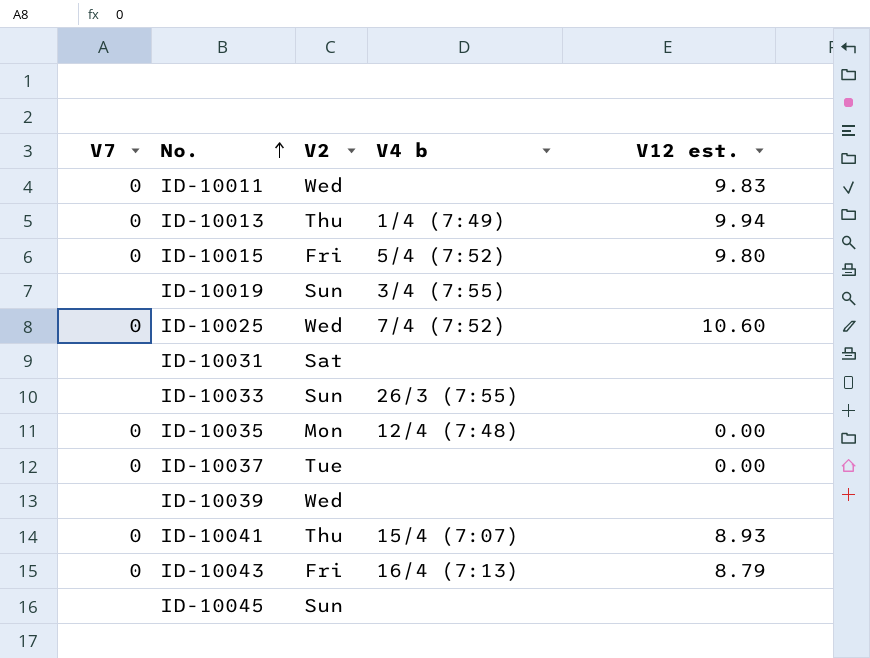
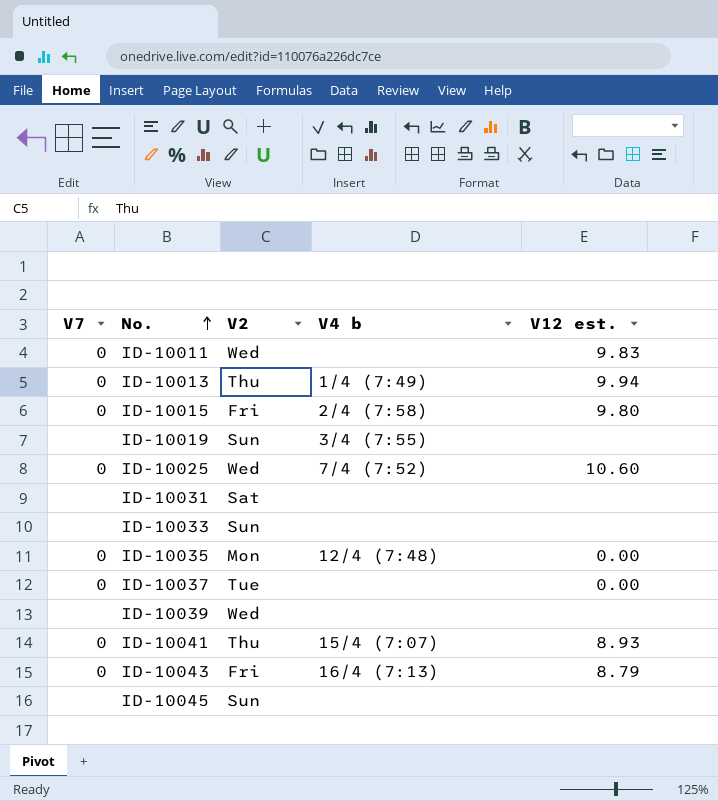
ID-10015 | V4 b: 5/4 (7:52) -> 2/4 (7:58)
ID-10033 | V4 b: 26/3 (7:55) -> none

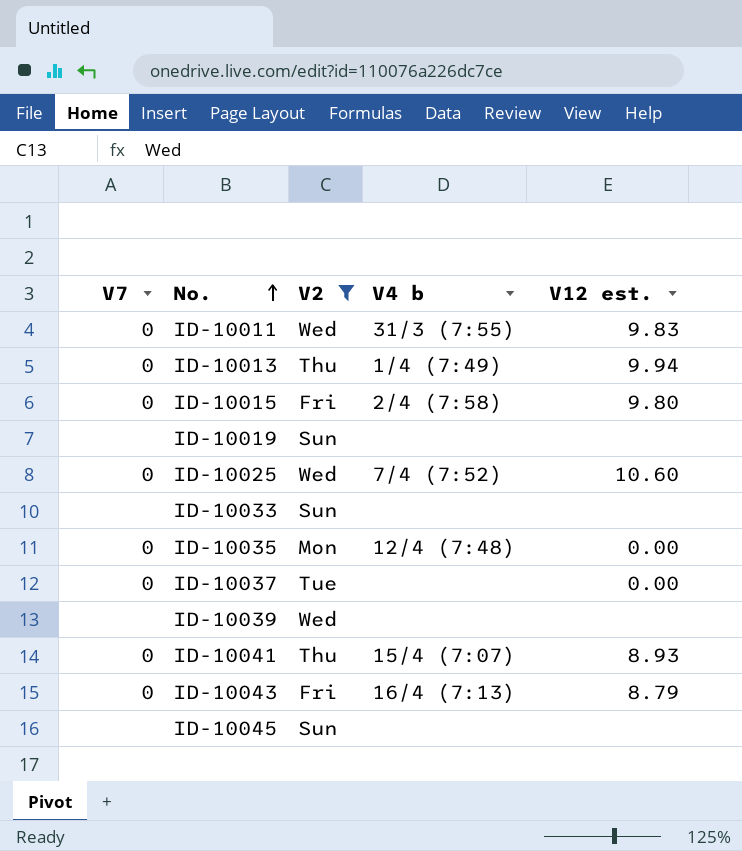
filter: none -> V2 != Sat
ID-10011 | V4 b: none -> 31/3 (7:55)
ID-10019 | V4 b: 3/4 (7:55) -> none

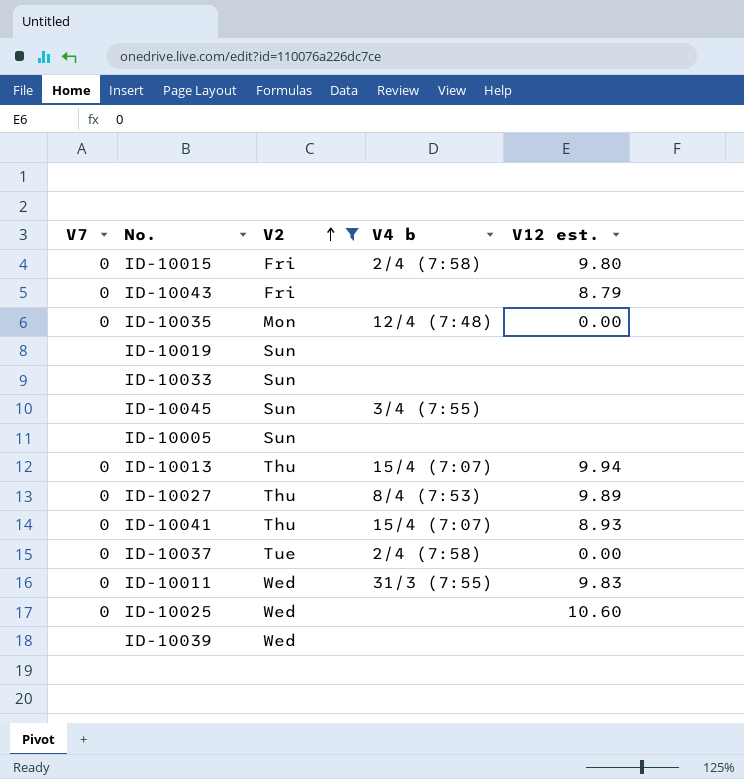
row order: No. ascending -> V2 ascending
ID-10043 | V4 b: 16/4 (7:13) -> none
ID-10045 | V4 b: none -> 3/4 (7:55)
row ID-10005: none -> none | Sun | none | none
ID-10013 | V4 b: 1/4 (7:49) -> 15/4 (7:07)
row ID-10027: none -> 0 | Thu | 8/4 (7:53) | 9.89
ID-10037 | V4 b: none -> 2/4 (7:58)
ID-10025 | V4 b: 7/4 (7:52) -> none

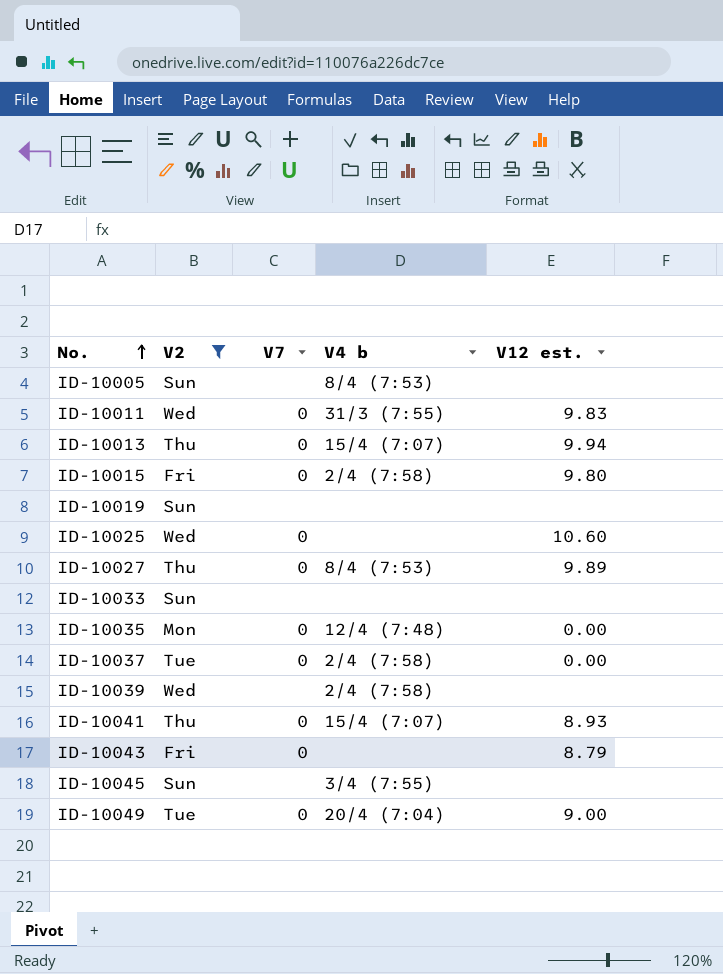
row order: V2 ascending -> No. ascending
column V7 | position: 1 -> 3
ID-10005 | V4 b: none -> 8/4 (7:53)
ID-10039 | V4 b: none -> 2/4 (7:58)
row ID-10049: none -> Tue | 0 | 20/4 (7:04) | 9.00

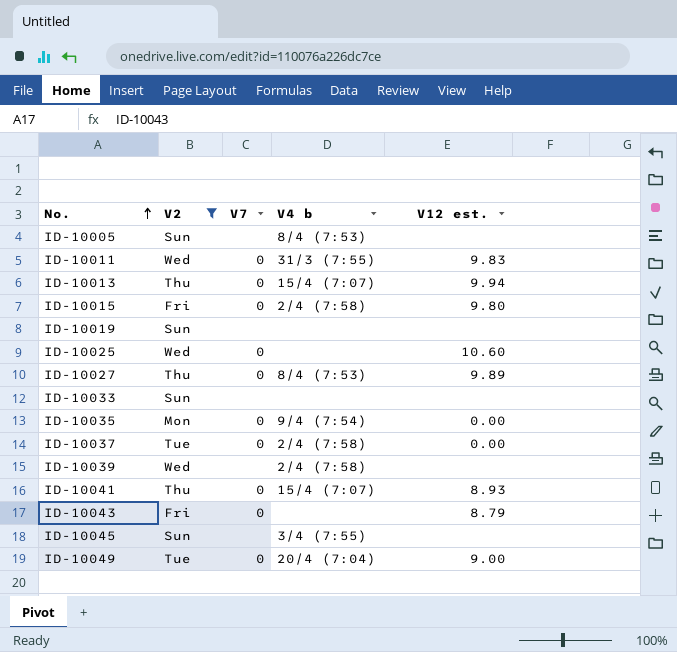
ID-10035 | V4 b: 12/4 (7:48) -> 9/4 (7:54)

